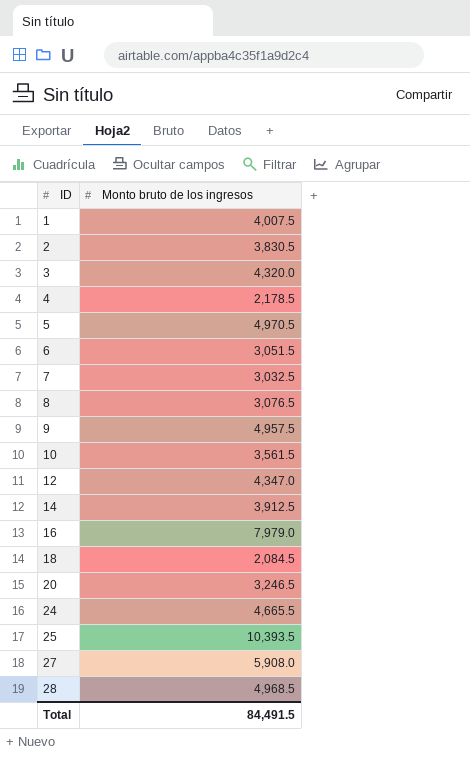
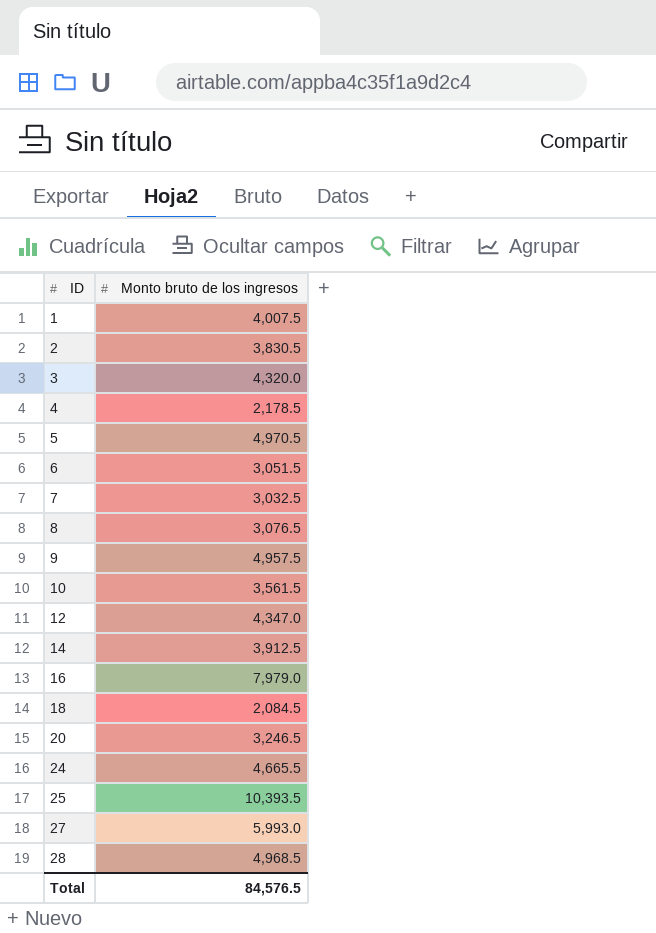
27 | Monto bruto de los ingresos: 5,908.0 -> 5,993.0
Total | Monto bruto de los ingresos: 84,491.5 -> 84,576.5

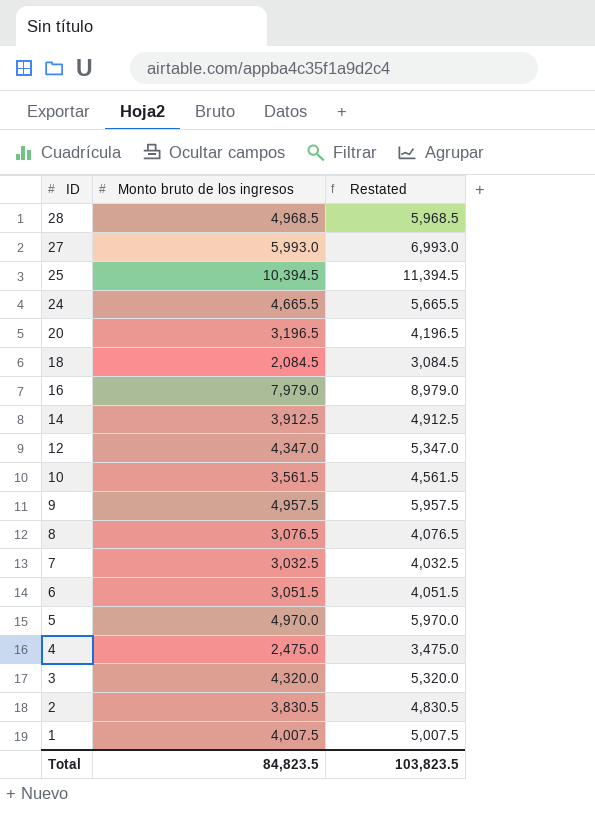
row order: ID ascending -> ID descending
column Restated | formula: none -> [Monto bruto de los ingresos] + 1000
25 | Monto bruto de los ingresos: 10,393.5 -> 10,394.5
20 | Monto bruto de los ingresos: 3,246.5 -> 3,196.5
5 | Monto bruto de los ingresos: 4,970.5 -> 4,970.0
4 | Monto bruto de los ingresos: 2,178.5 -> 2,475.0
Total | Monto bruto de los ingresos: 84,576.5 -> 84,823.5

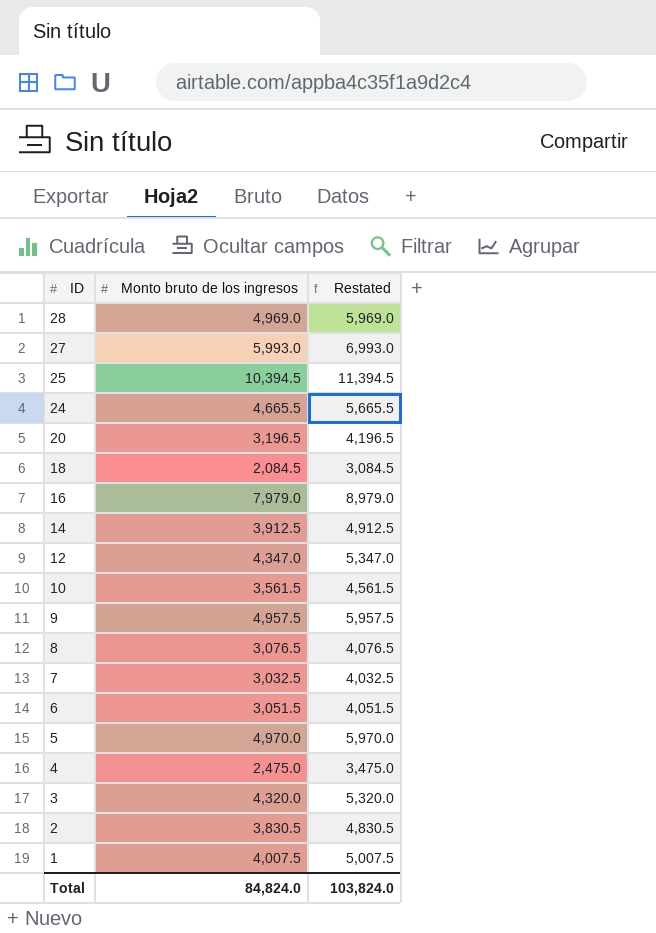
28 | Monto bruto de los ingresos: 4,968.5 -> 4,969.0
28 | Restated: 5,968.5 -> 5,969.0
Total | Monto bruto de los ingresos: 84,823.5 -> 84,824.0
Total | Restated: 103,823.5 -> 103,824.0

